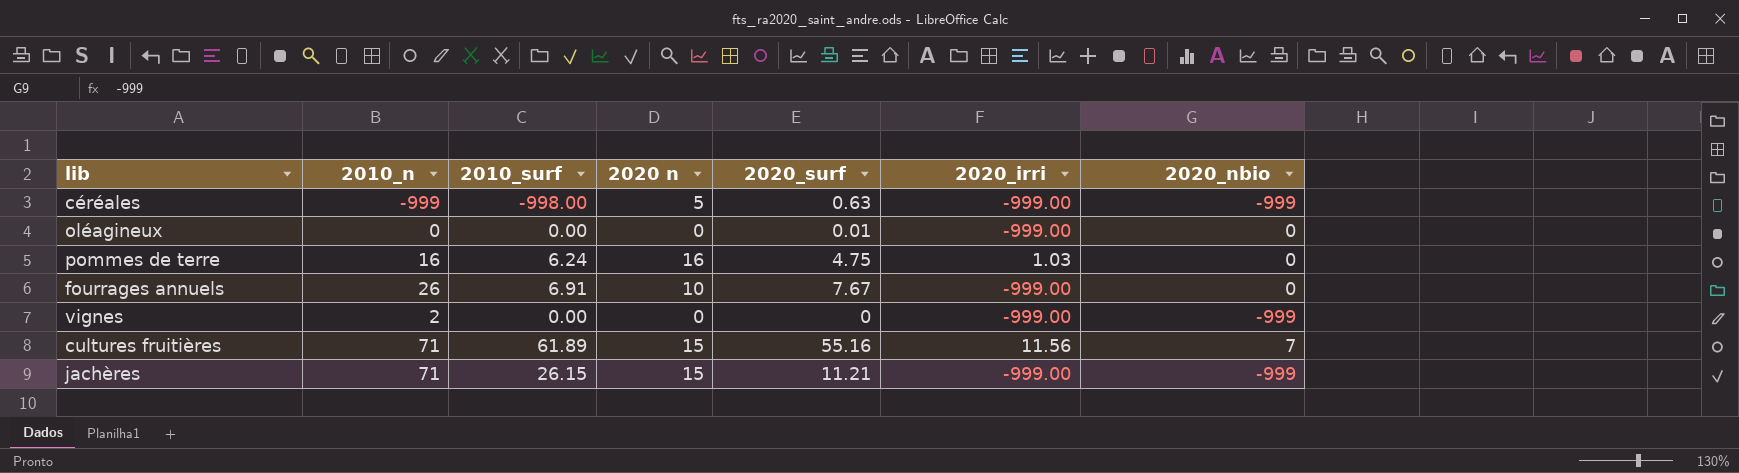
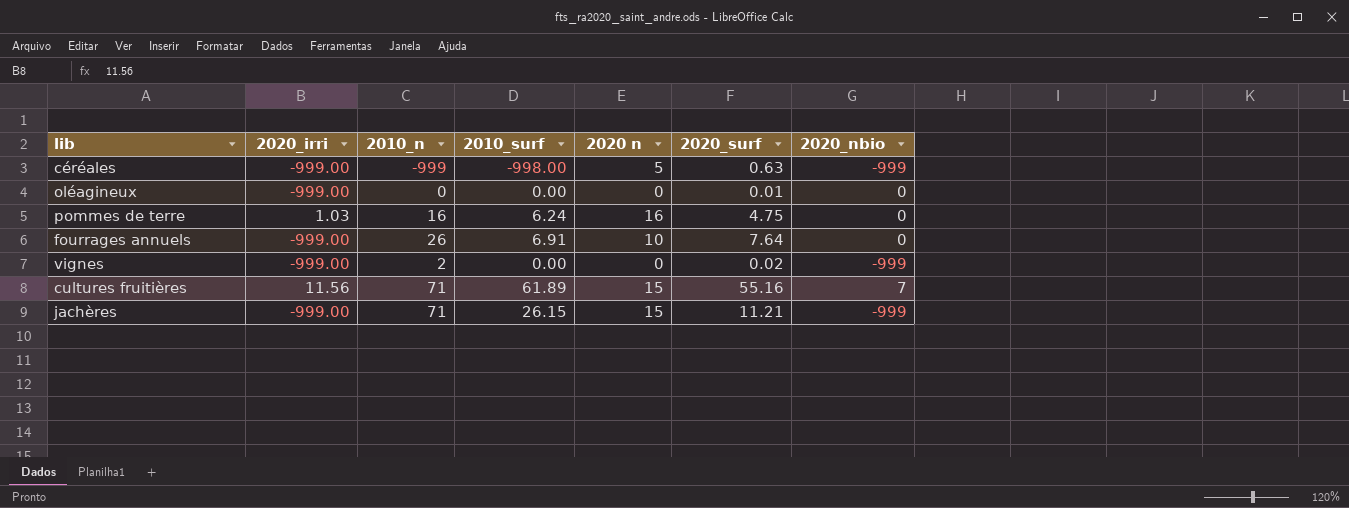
column 2020_irri | position: 6 -> 2
fourrages annuels | 2020_surf: 7.67 -> 7.64
vignes | 2020_surf: 0 -> 0.02

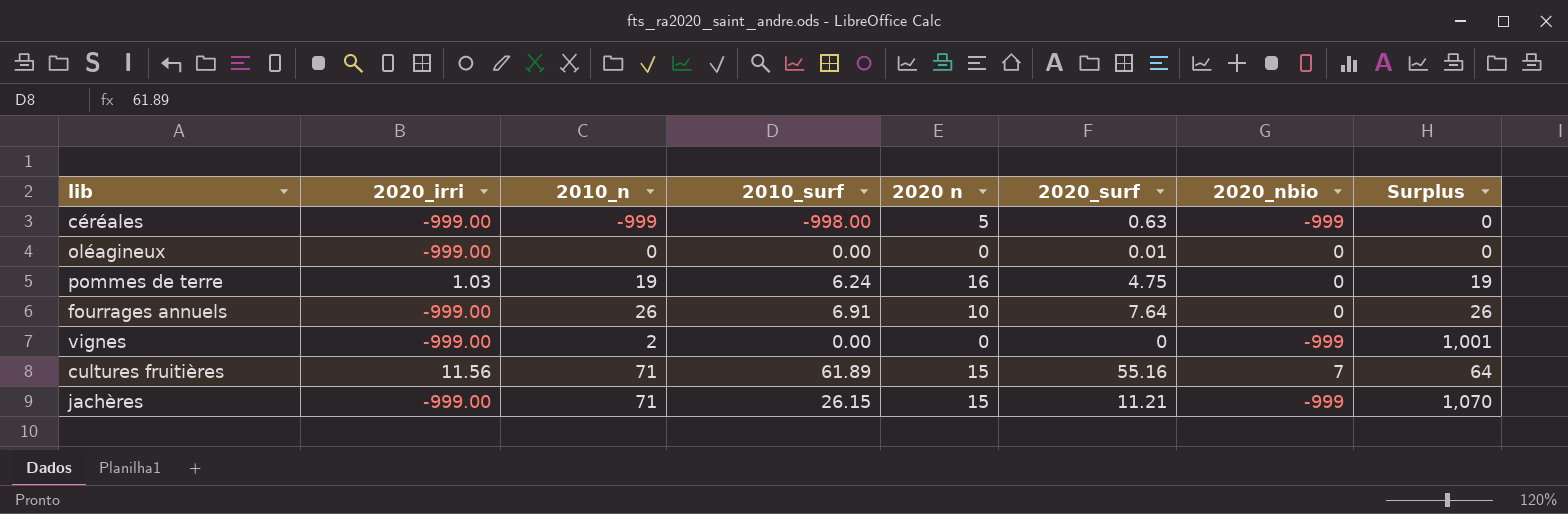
column Surplus | formula: none -> [2010_n] - [2020_nbio]
pommes de terre | 2010_n: 16 -> 19
vignes | 2020_surf: 0.02 -> 0

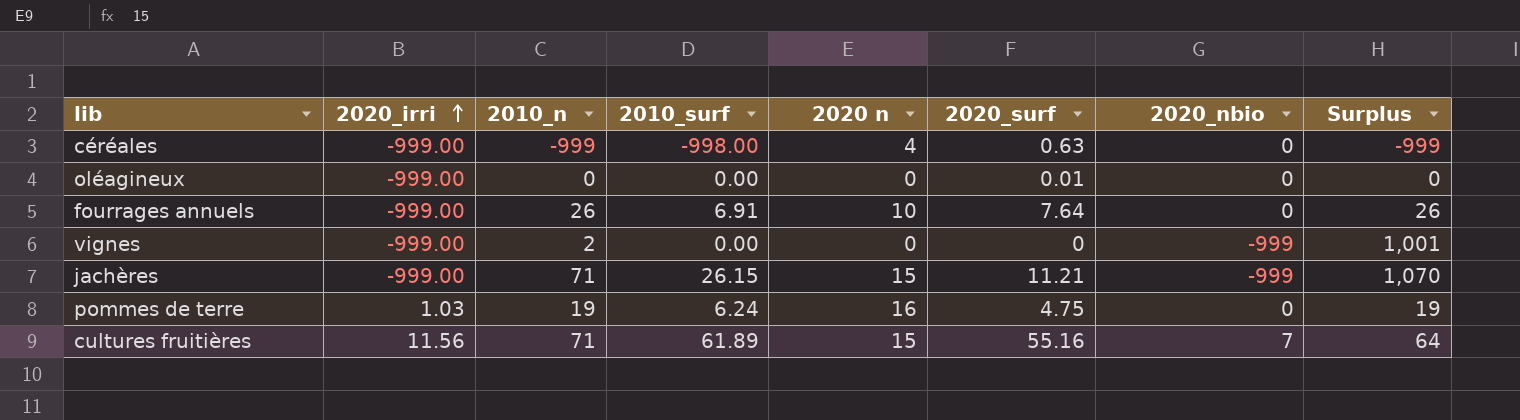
row order: none -> 2020_irri ascending
céréales | 2020 n: 5 -> 4
céréales | 2020_nbio: -999 -> 0
céréales | Surplus: 0 -> -999

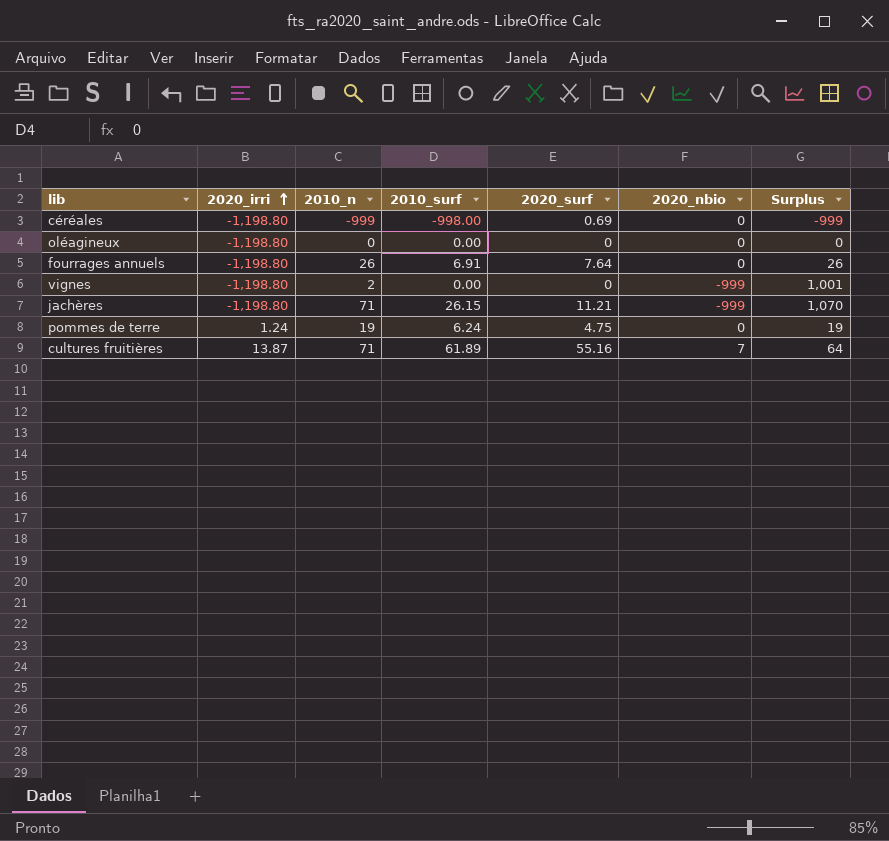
column 2020 n | position: 5 -> none
céréales | 2020_irri: -999.00 -> -1,198.80
céréales | 2020_surf: 0.63 -> 0.69
oléagineux | 2020_irri: -999.00 -> -1,198.80
oléagineux | 2020_surf: 0.01 -> 0
fourrages annuels | 2020_irri: -999.00 -> -1,198.80
vignes | 2020_irri: -999.00 -> -1,198.80
jachères | 2020_irri: -999.00 -> -1,198.80
pommes de terre | 2020_irri: 1.03 -> 1.24
cultures fruitières | 2020_irri: 11.56 -> 13.87

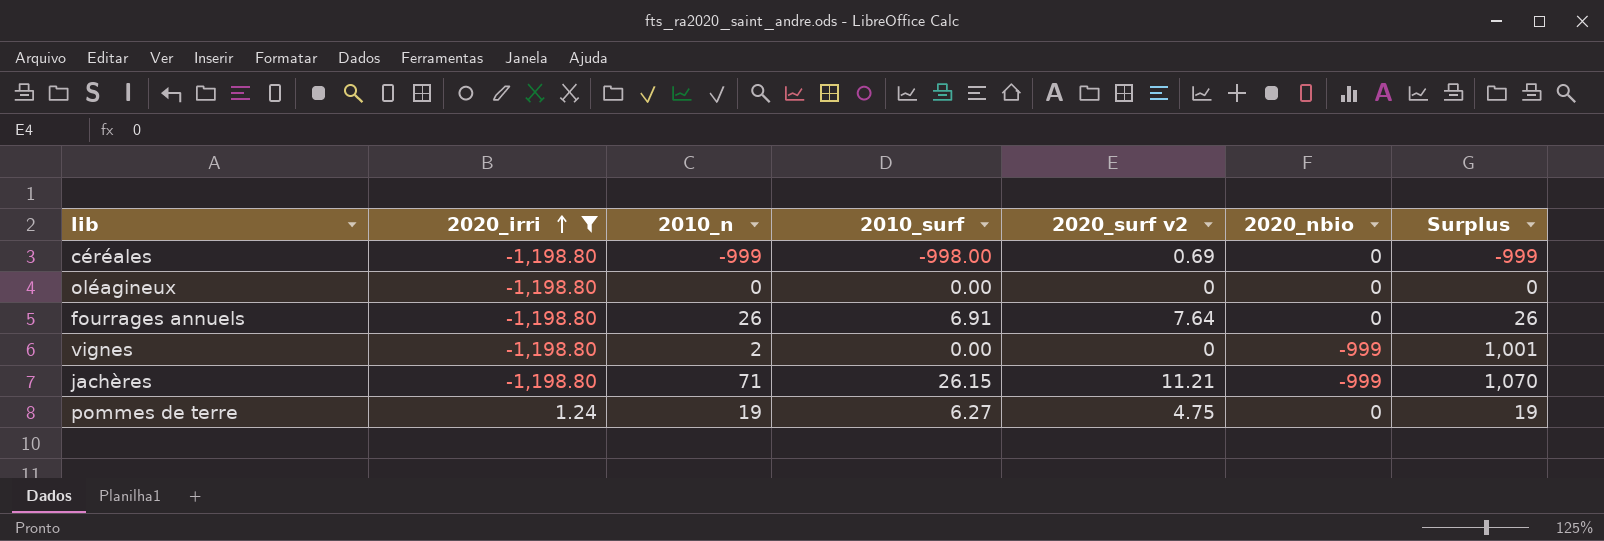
filter: none -> 2020_irri != 13.87
column name: 2020_surf -> 2020_surf v2
pommes de terre | 2010_surf: 6.24 -> 6.27

